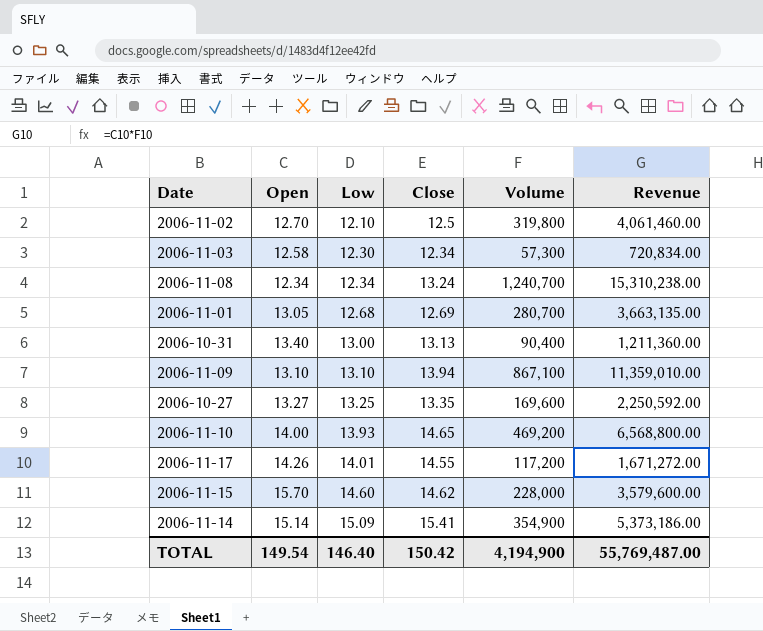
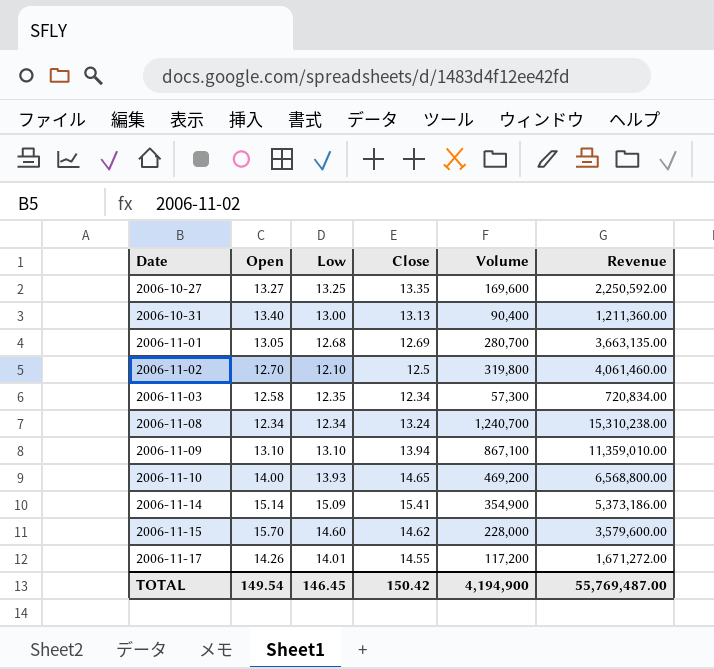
row order: Low ascending -> Date ascending
2006-11-03 | Low: 12.30 -> 12.35
TOTAL | Low: 146.40 -> 146.45

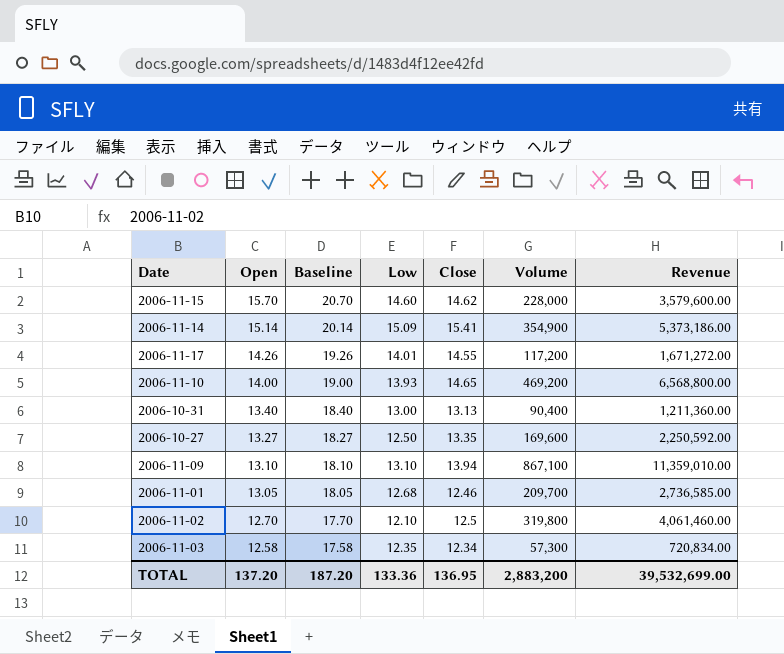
row order: Date ascending -> Open descending
column Baseline | formula: none -> [Open] + 5
row 2006-11-08: 12.34 | 12.34 | 13.24 | 1,240,700 | 15,310,238.00 -> none
2006-10-27 | Low: 13.25 -> 12.50
2006-11-01 | Close: 12.69 -> 12.46
2006-11-01 | Volume: 280,700 -> 209,700
2006-11-01 | Revenue: 3,663,135.00 -> 2,736,585.00
TOTAL | Open: 149.54 -> 137.20
TOTAL | Low: 146.45 -> 133.36
TOTAL | Close: 150.42 -> 136.95
TOTAL | Volume: 4,194,900 -> 2,883,200
TOTAL | Revenue: 55,769,487.00 -> 39,532,699.00

